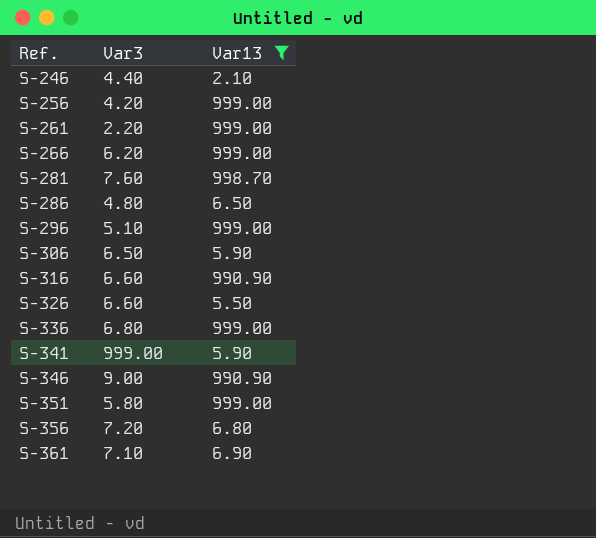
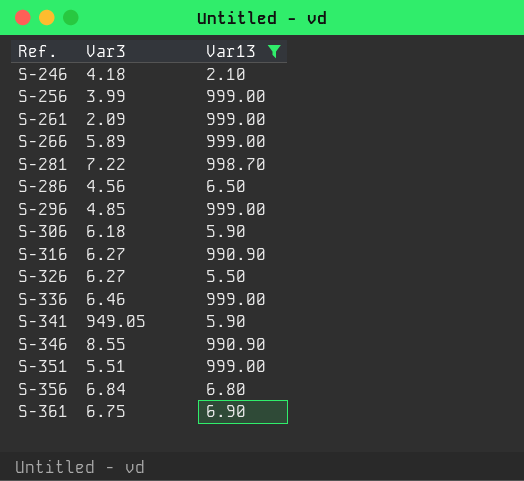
S-246 | Var3: 4.40 -> 4.18
S-256 | Var3: 4.20 -> 3.99
S-261 | Var3: 2.20 -> 2.09
S-266 | Var3: 6.20 -> 5.89
S-281 | Var3: 7.60 -> 7.22
S-286 | Var3: 4.80 -> 4.56
S-296 | Var3: 5.10 -> 4.85
S-306 | Var3: 6.50 -> 6.18
S-316 | Var3: 6.60 -> 6.27
S-326 | Var3: 6.60 -> 6.27
S-336 | Var3: 6.80 -> 6.46
S-341 | Var3: 999.00 -> 949.05
S-346 | Var3: 9.00 -> 8.55
S-351 | Var3: 5.80 -> 5.51
S-356 | Var3: 7.20 -> 6.84
S-361 | Var3: 7.10 -> 6.75

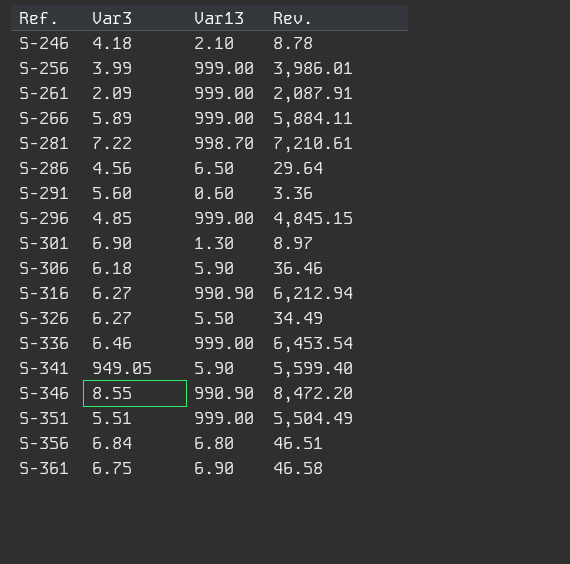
filter: Var13 >= 2.10 -> none
column Rev. | formula: none -> [Var3] * [Var13]

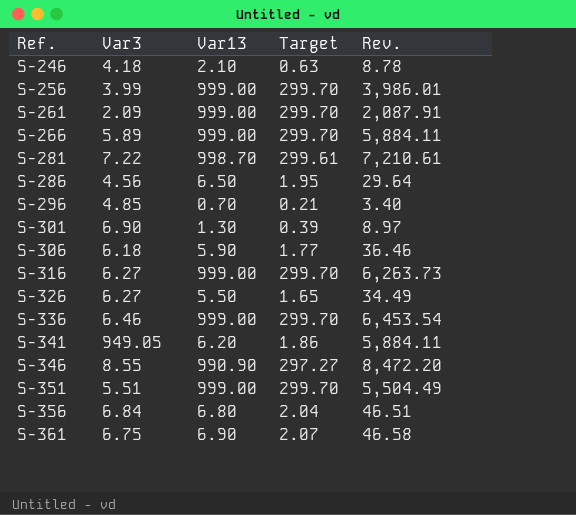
column Target | formula: none -> [Var13] * 0.3
row S-291: 5.60 | 0.60 | 3.36 -> none
S-296 | Var13: 999.00 -> 0.70
S-296 | Rev.: 4,845.15 -> 3.40
S-316 | Var13: 990.90 -> 999.00
S-316 | Rev.: 6,212.94 -> 6,263.73
S-341 | Var13: 5.90 -> 6.20
S-341 | Rev.: 5,599.40 -> 5,884.11

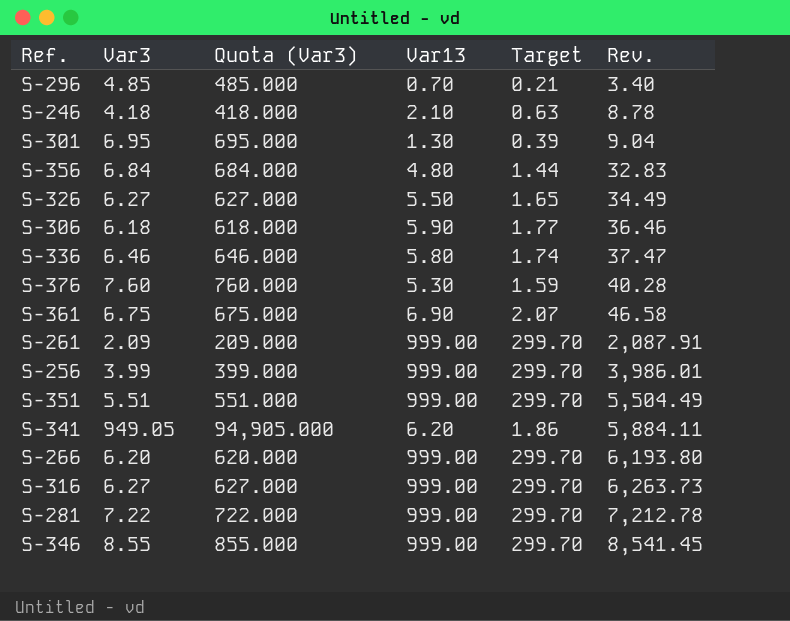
row order: Ref. ascending -> Rev. ascending
column Quota (Var3) | formula: none -> [Var3] * 100
row S-286: 4.56 | 6.50 | 1.95 | 29.64 -> none
S-301 | Var3: 6.90 -> 6.95
S-301 | Rev.: 8.97 -> 9.04
S-356 | Var13: 6.80 -> 4.80
S-356 | Target: 2.04 -> 1.44
S-356 | Rev.: 46.51 -> 32.83
S-336 | Var13: 999.00 -> 5.80
S-336 | Target: 299.70 -> 1.74
S-336 | Rev.: 6,453.54 -> 37.47
row S-376: none -> 7.60 | 760.000 | 5.30 | 1.59 | 40.28
S-266 | Var3: 5.89 -> 6.20
S-266 | Rev.: 5,884.11 -> 6,193.80
S-281 | Var13: 998.70 -> 999.00
S-281 | Target: 299.61 -> 299.70
S-281 | Rev.: 7,210.61 -> 7,212.78
S-346 | Var13: 990.90 -> 999.00
S-346 | Target: 297.27 -> 299.70
S-346 | Rev.: 8,472.20 -> 8,541.45

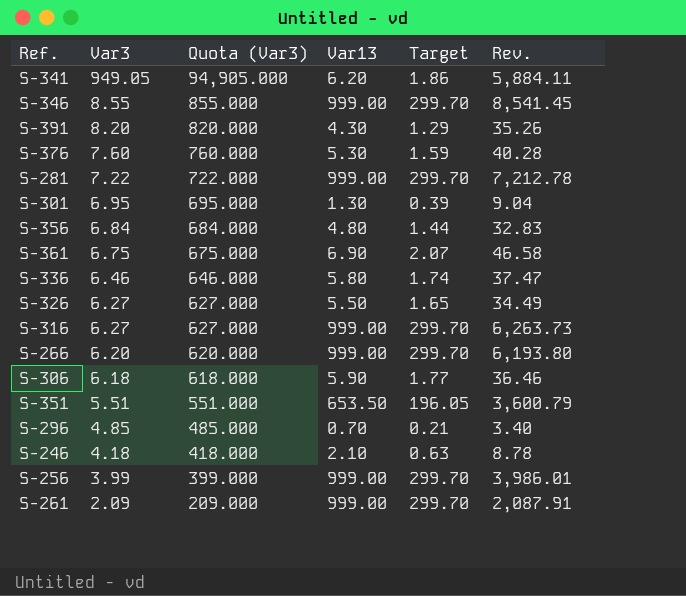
row order: Rev. ascending -> Var3 descending
row S-391: none -> 8.20 | 820.000 | 4.30 | 1.29 | 35.26
S-351 | Var13: 999.00 -> 653.50
S-351 | Target: 299.70 -> 196.05
S-351 | Rev.: 5,504.49 -> 3,600.79

